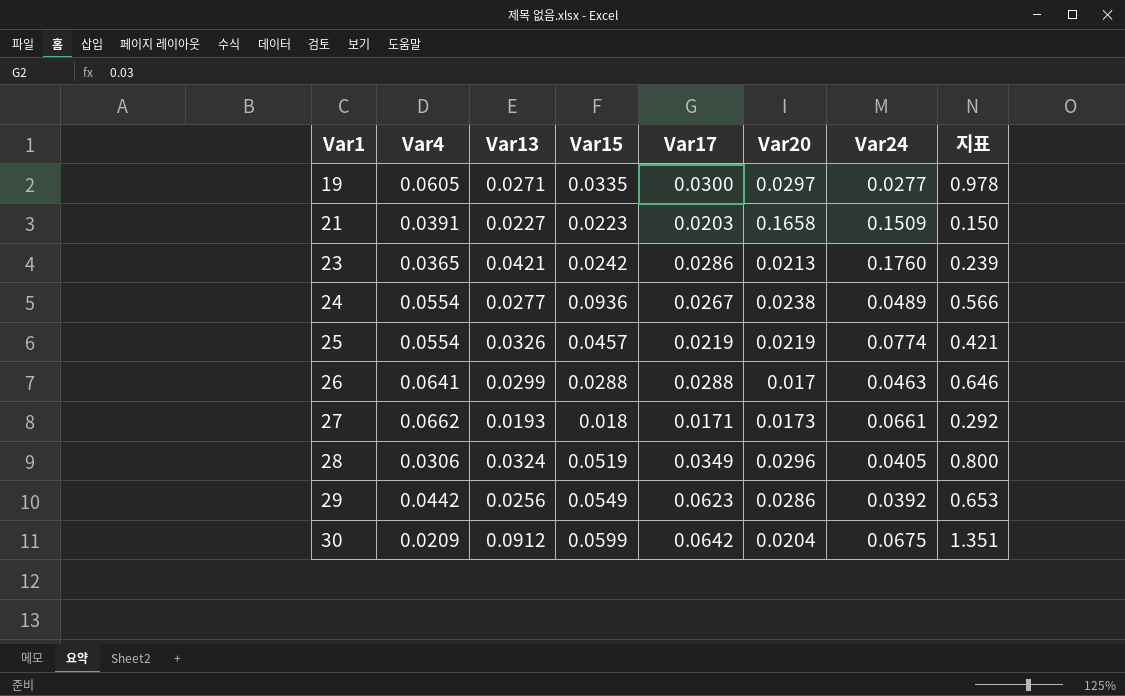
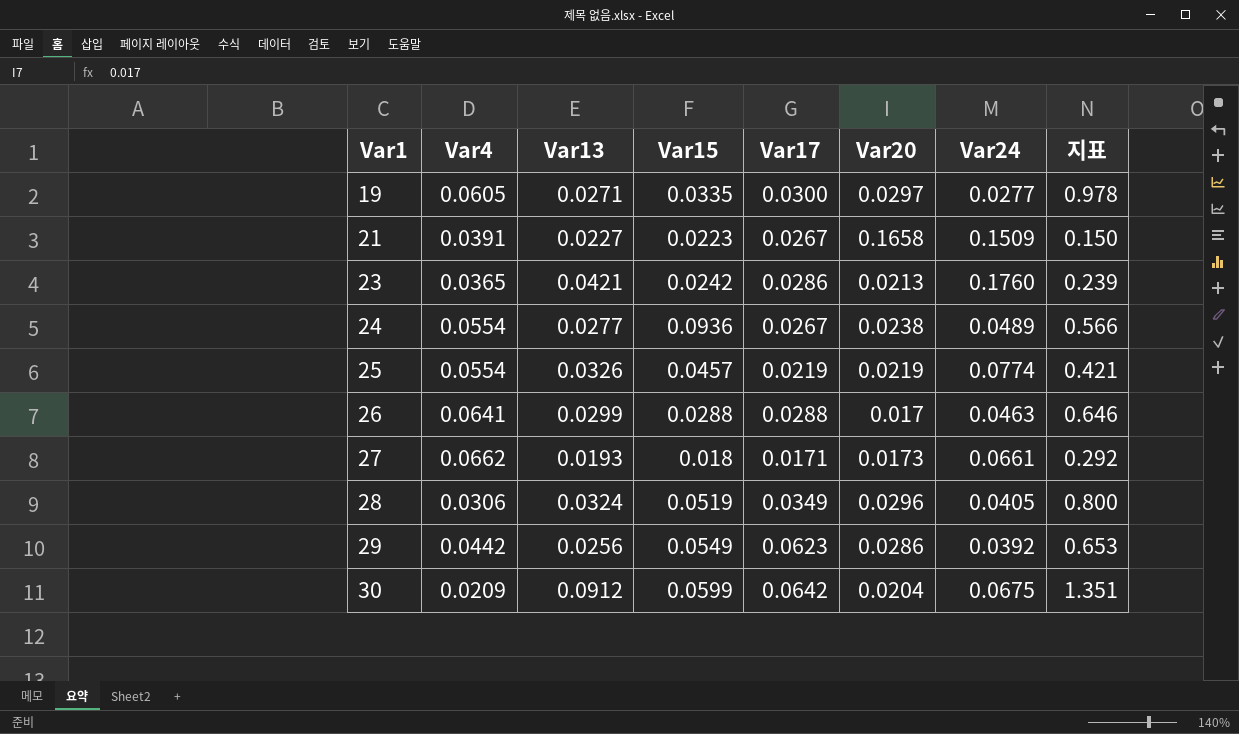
21 | Var17: 0.0203 -> 0.0267

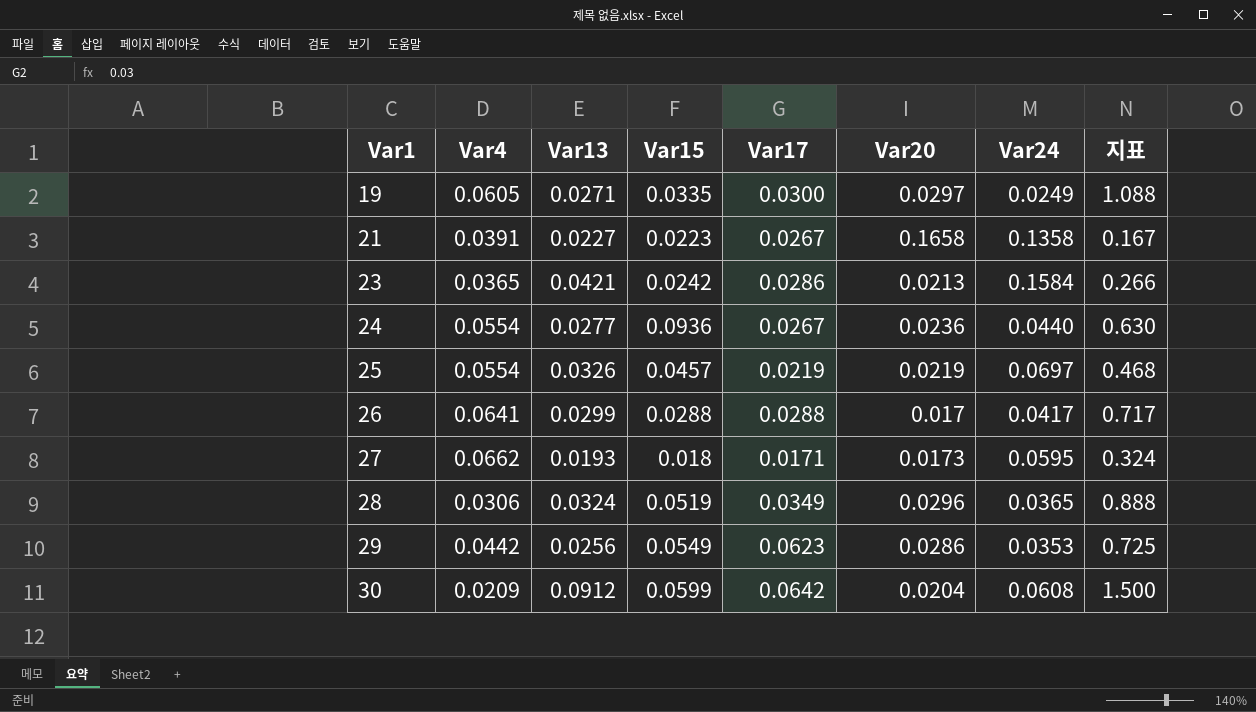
19 | Var24: 0.0277 -> 0.0249
19 | 지표: 0.978 -> 1.088
21 | Var24: 0.1509 -> 0.1358
21 | 지표: 0.150 -> 0.167
23 | Var24: 0.1760 -> 0.1584
23 | 지표: 0.239 -> 0.266
24 | Var20: 0.0238 -> 0.0236
24 | Var24: 0.0489 -> 0.0440
24 | 지표: 0.566 -> 0.630
25 | Var24: 0.0774 -> 0.0697
25 | 지표: 0.421 -> 0.468
26 | Var24: 0.0463 -> 0.0417
26 | 지표: 0.646 -> 0.717
27 | Var24: 0.0661 -> 0.0595
27 | 지표: 0.292 -> 0.324
28 | Var24: 0.0405 -> 0.0365
28 | 지표: 0.800 -> 0.888
29 | Var24: 0.0392 -> 0.0353
29 | 지표: 0.653 -> 0.725
30 | Var24: 0.0675 -> 0.0608
30 | 지표: 1.351 -> 1.500

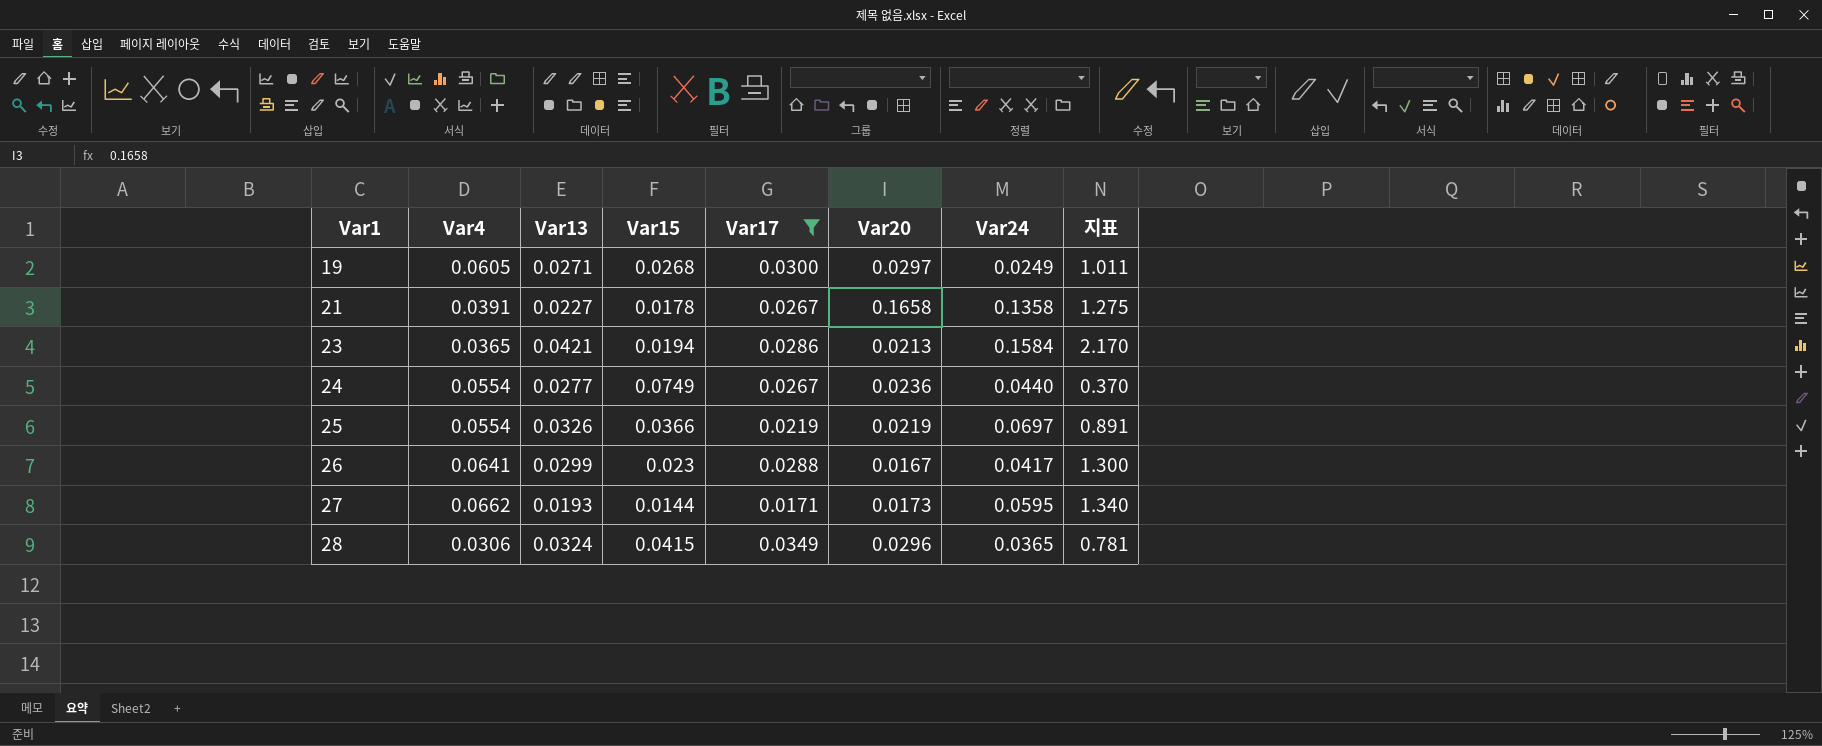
filter: none -> Var17 <= 0.0349
column 지표 | formula: [Var13] / [Var24] -> [Var13] / [Var15]
19 | Var15: 0.0335 -> 0.0268
21 | Var15: 0.0223 -> 0.0178
23 | Var15: 0.0242 -> 0.0194
24 | Var15: 0.0936 -> 0.0749
25 | Var15: 0.0457 -> 0.0366
26 | Var15: 0.0288 -> 0.023
26 | Var20: 0.017 -> 0.0167
27 | Var15: 0.018 -> 0.0144
28 | Var15: 0.0519 -> 0.0415

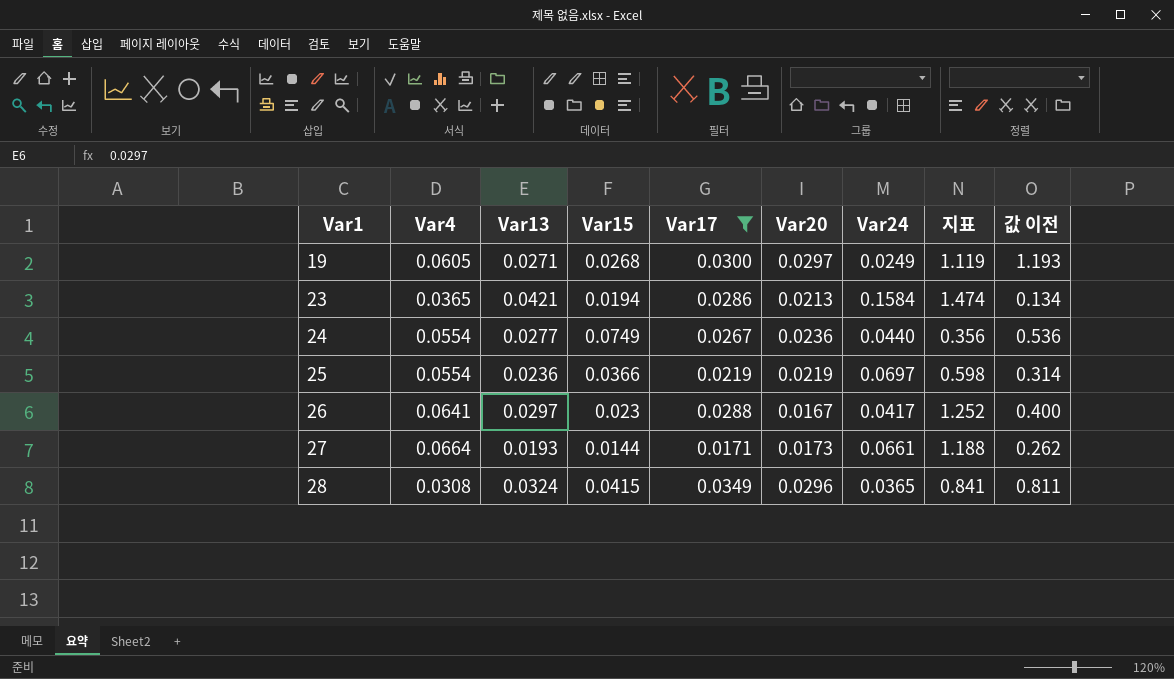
column 지표 | formula: [Var13] / [Var15] -> [Var17] / [Var15]
column 값 이전 | formula: none -> [Var20] / [Var24]
row 21: 0.0391 | 0.0227 | 0.0178 | 0.0267 | 0.1658 | 0.1358 | 1.275 -> none
25 | Var13: 0.0326 -> 0.0236
26 | Var13: 0.0299 -> 0.0297
27 | Var4: 0.0662 -> 0.0664
27 | Var24: 0.0595 -> 0.0661
28 | Var4: 0.0306 -> 0.0308

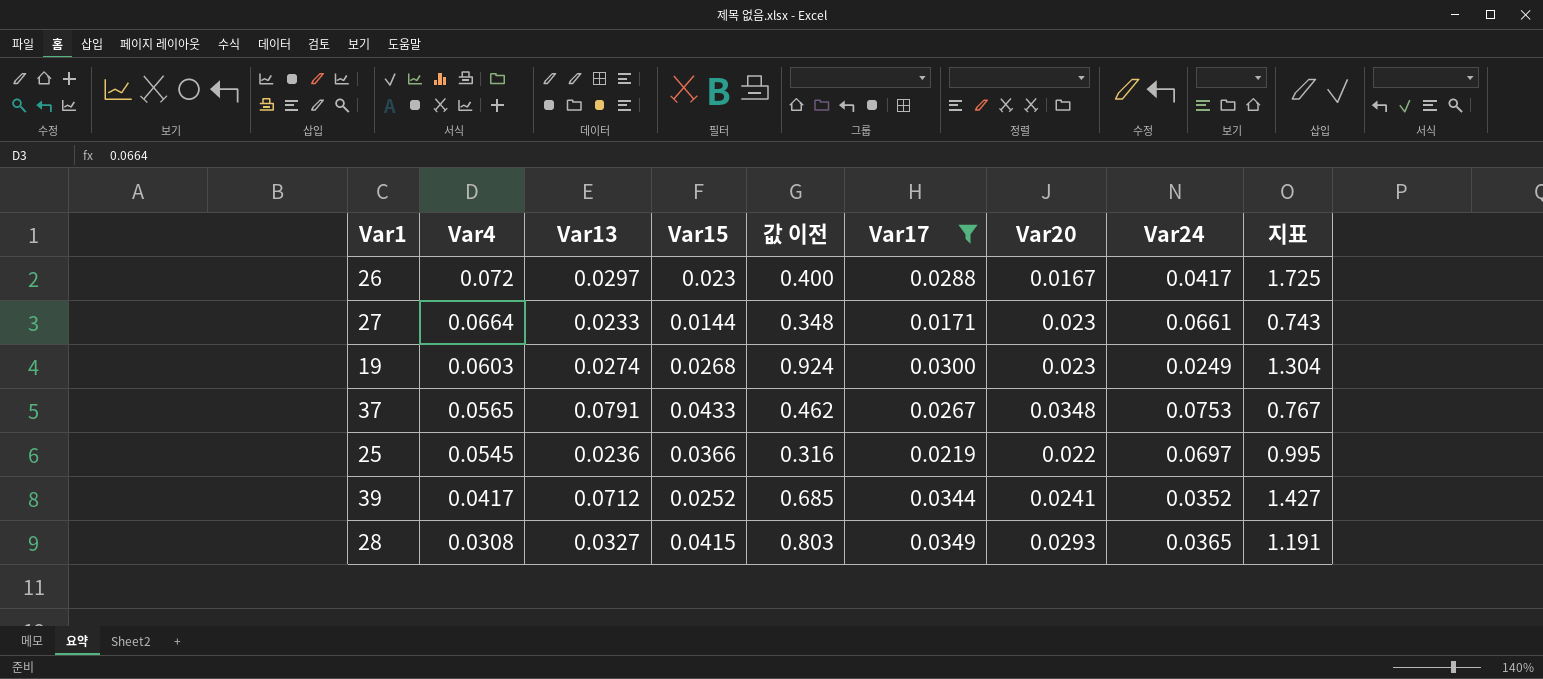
row order: Var1 ascending -> Var4 descending
column 값 이전 | position: 9 -> 5
column 지표 | formula: [Var17] / [Var15] -> [Var17] / [Var20]
row 23: 0.0365 | 0.0421 | 0.0194 | 0.0286 | 0.0213 | 0.1584 | 1.474 | 0.134 -> none
row 24: 0.0554 | 0.0277 | 0.0749 | 0.0267 | 0.0236 | 0.0440 | 0.356 | 0.536 -> none
26 | Var4: 0.0641 -> 0.072
27 | Var13: 0.0193 -> 0.0233
27 | 값 이전: 0.262 -> 0.348
27 | Var20: 0.0173 -> 0.023
19 | Var4: 0.0605 -> 0.0603
19 | Var13: 0.0271 -> 0.0274
19 | 값 이전: 1.193 -> 0.924
19 | Var20: 0.0297 -> 0.023
row 37: none -> 0.0565 | 0.0791 | 0.0433 | 0.462 | 0.0267 | 0.0348 | 0.0753 | 0.767
25 | Var4: 0.0554 -> 0.0545
25 | 값 이전: 0.314 -> 0.316
25 | Var20: 0.0219 -> 0.022
row 39: none -> 0.0417 | 0.0712 | 0.0252 | 0.685 | 0.0344 | 0.0241 | 0.0352 | 1.427
28 | Var13: 0.0324 -> 0.0327
28 | 값 이전: 0.811 -> 0.803
28 | Var20: 0.0296 -> 0.0293

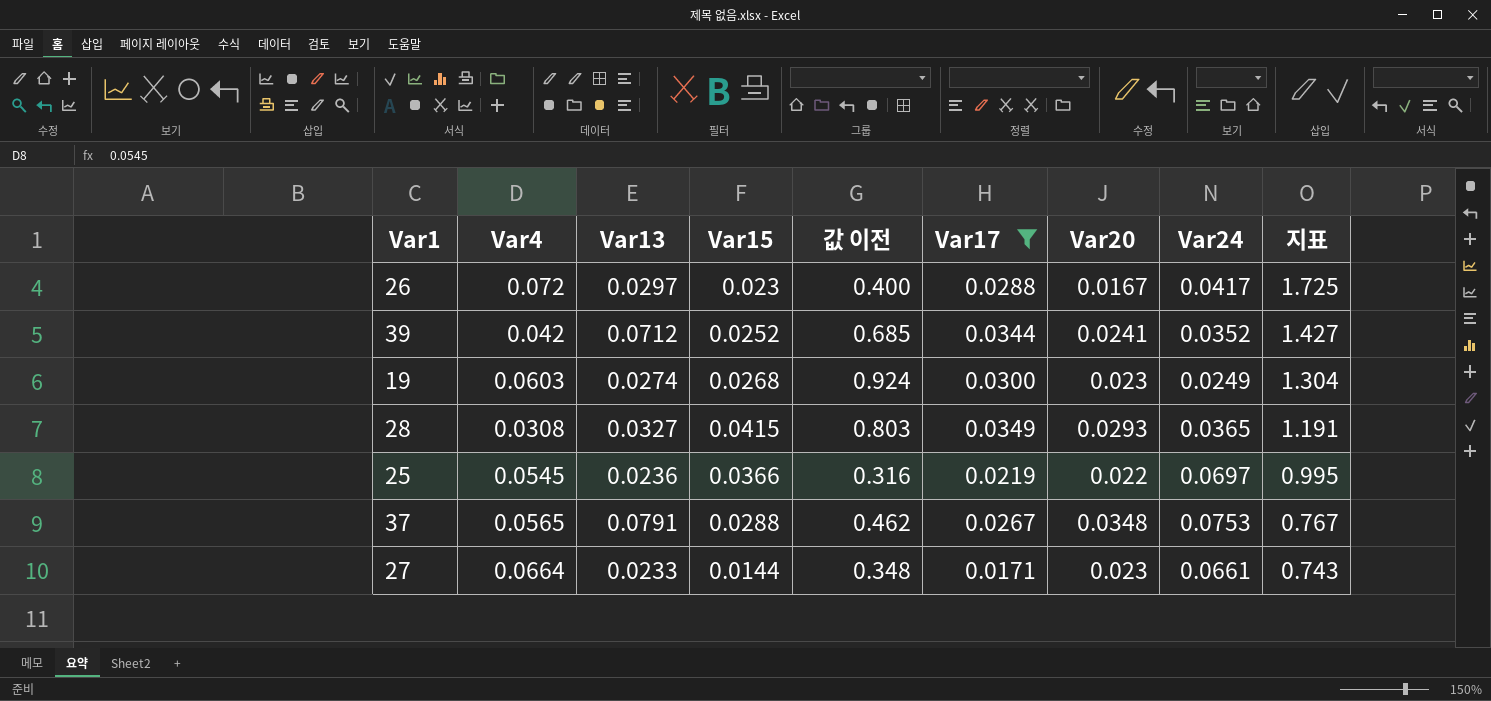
row order: Var4 descending -> 지표 descending
39 | Var4: 0.0417 -> 0.042
37 | Var15: 0.0433 -> 0.0288

